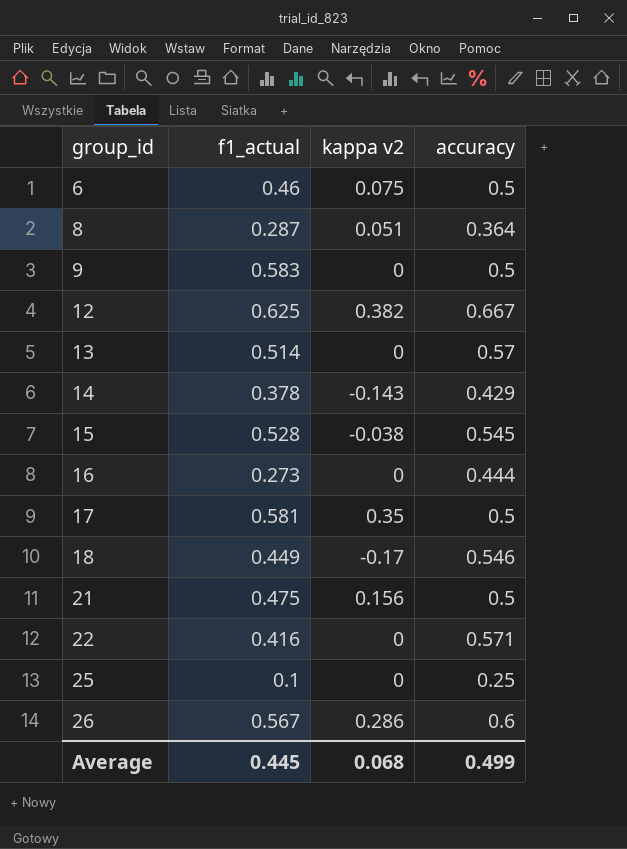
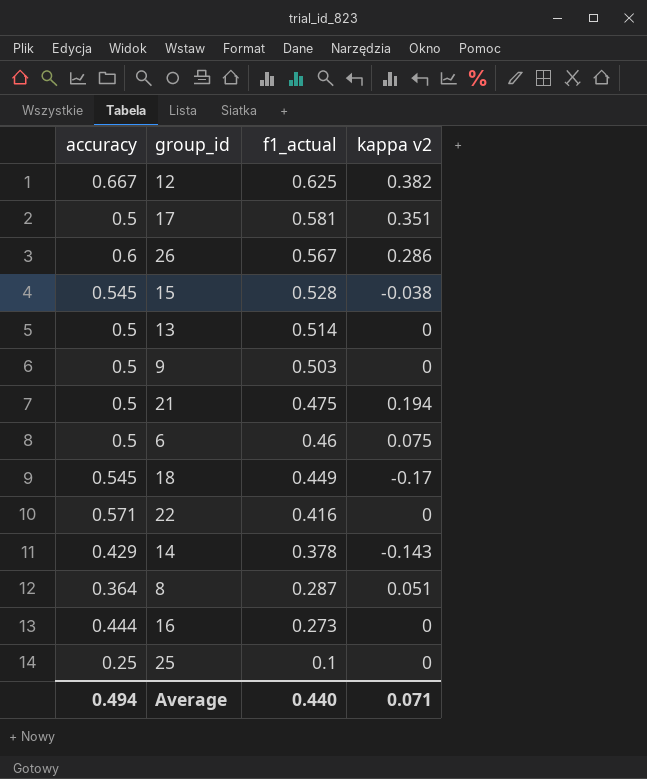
row order: group_id ascending -> f1_actual descending
column accuracy | position: 4 -> 1
17 | kappa v2: 0.35 -> 0.351
13 | accuracy: 0.57 -> 0.5
9 | f1_actual: 0.583 -> 0.503
21 | kappa v2: 0.156 -> 0.194
18 | accuracy: 0.546 -> 0.545
Average | accuracy: 0.499 -> 0.494
Average | f1_actual: 0.445 -> 0.440
Average | kappa v2: 0.068 -> 0.071

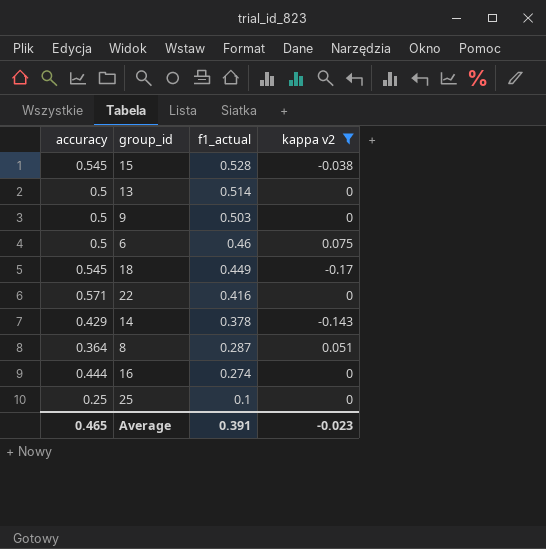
filter: none -> kappa v2 <= 0.075
16 | f1_actual: 0.273 -> 0.274
Average | accuracy: 0.494 -> 0.465
Average | f1_actual: 0.440 -> 0.391
Average | kappa v2: 0.071 -> -0.023

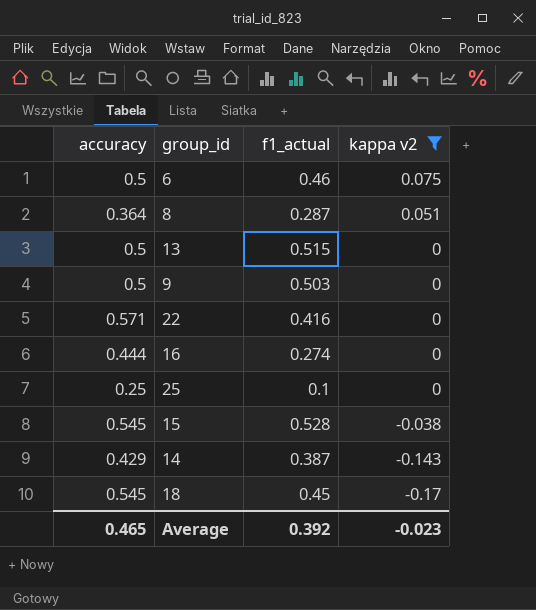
row order: f1_actual descending -> kappa v2 descending
13 | f1_actual: 0.514 -> 0.515
14 | f1_actual: 0.378 -> 0.387
18 | f1_actual: 0.449 -> 0.45
Average | f1_actual: 0.391 -> 0.392

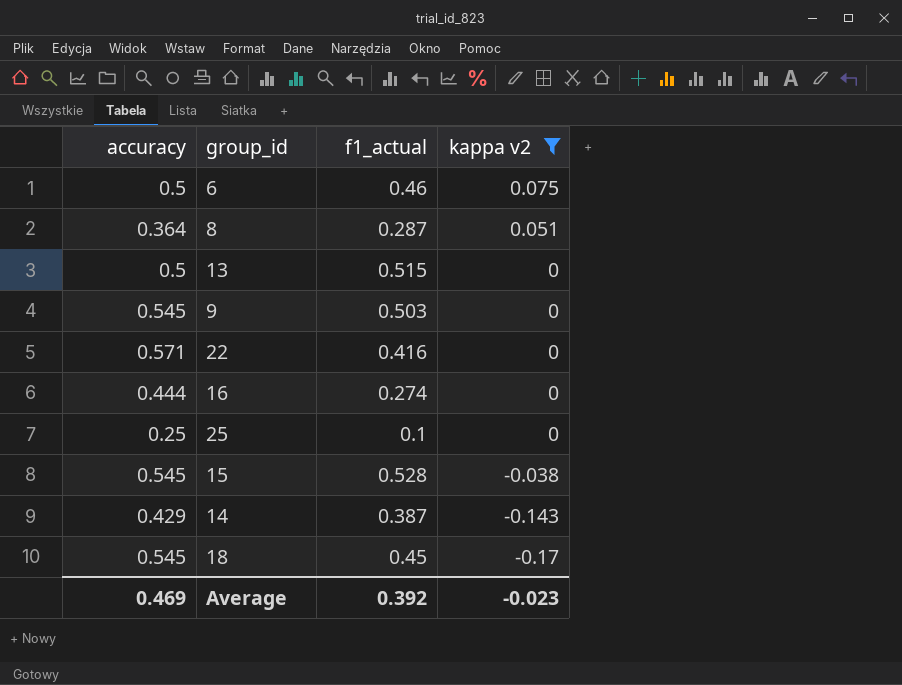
9 | accuracy: 0.5 -> 0.545
Average | accuracy: 0.465 -> 0.469

